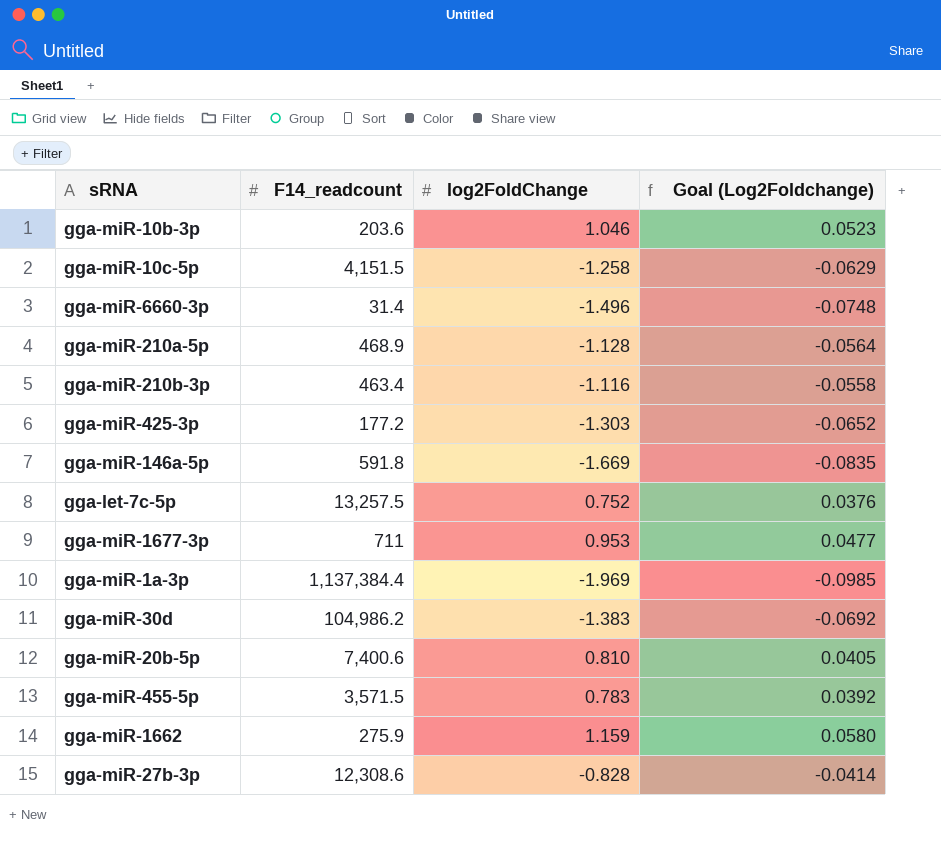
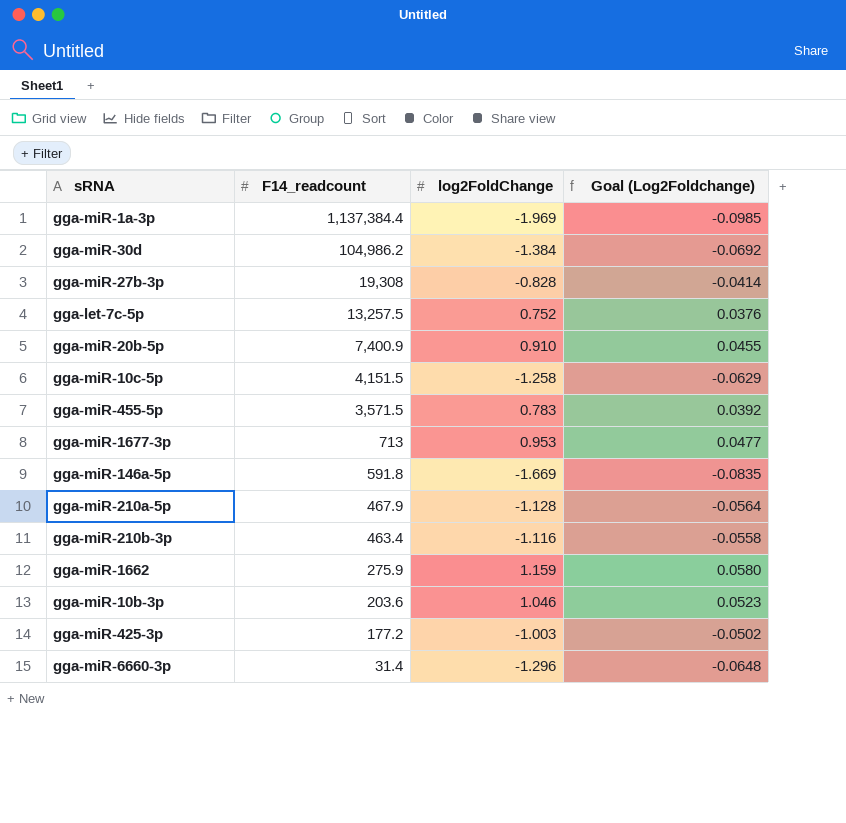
row order: none -> F14_readcount descending
gga-miR-30d | log2FoldChange: -1.383 -> -1.384
gga-miR-27b-3p | F14_readcount: 12,308.6 -> 19,308
gga-miR-20b-5p | F14_readcount: 7,400.6 -> 7,400.9
gga-miR-20b-5p | log2FoldChange: 0.810 -> 0.910
gga-miR-20b-5p | Goal (Log2Foldchange): 0.0405 -> 0.0455
gga-miR-1677-3p | F14_readcount: 711 -> 713
gga-miR-210a-5p | F14_readcount: 468.9 -> 467.9
gga-miR-425-3p | log2FoldChange: -1.303 -> -1.003
gga-miR-425-3p | Goal (Log2Foldchange): -0.0652 -> -0.0502
gga-miR-6660-3p | log2FoldChange: -1.496 -> -1.296
gga-miR-6660-3p | Goal (Log2Foldchange): -0.0748 -> -0.0648

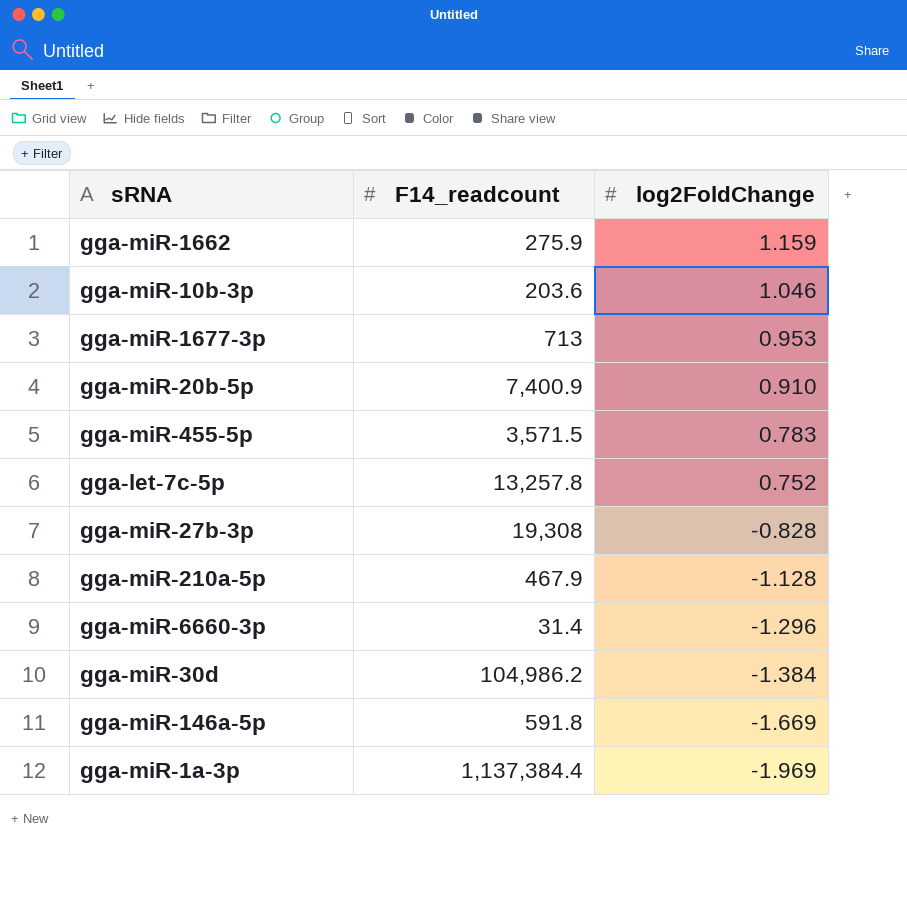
row order: F14_readcount descending -> log2FoldChange descending
column Goal (Log2Foldchange) | formula: [log2FoldChange] * 0.05 -> none
row gga-miR-10c-5p: 4,151.5 | -1.258 | -0.0629 -> none
row gga-miR-210b-3p: 463.4 | -1.116 | -0.0558 -> none
row gga-miR-425-3p: 177.2 | -1.003 | -0.0502 -> none
gga-let-7c-5p | F14_readcount: 13,257.5 -> 13,257.8

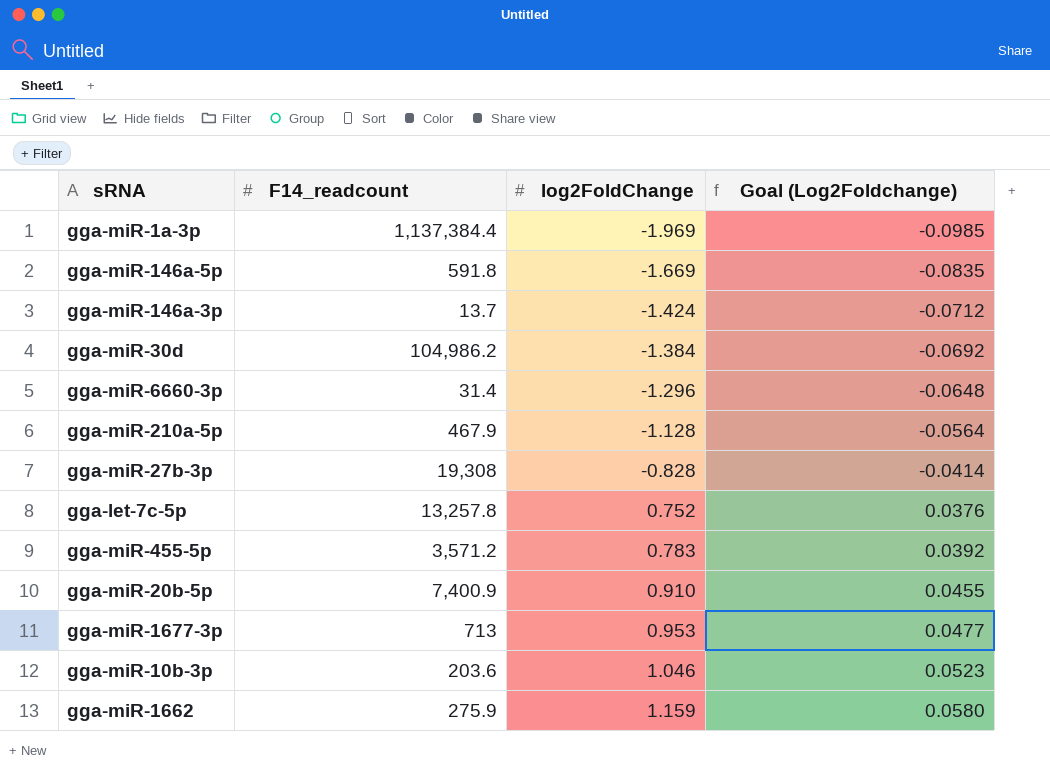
row order: log2FoldChange descending -> log2FoldChange ascending
column Goal (Log2Foldchange) | formula: none -> [log2FoldChange] * 0.05
row gga-miR-146a-3p: none -> 13.7 | -1.424 | -0.0712
gga-miR-455-5p | F14_readcount: 3,571.5 -> 3,571.2

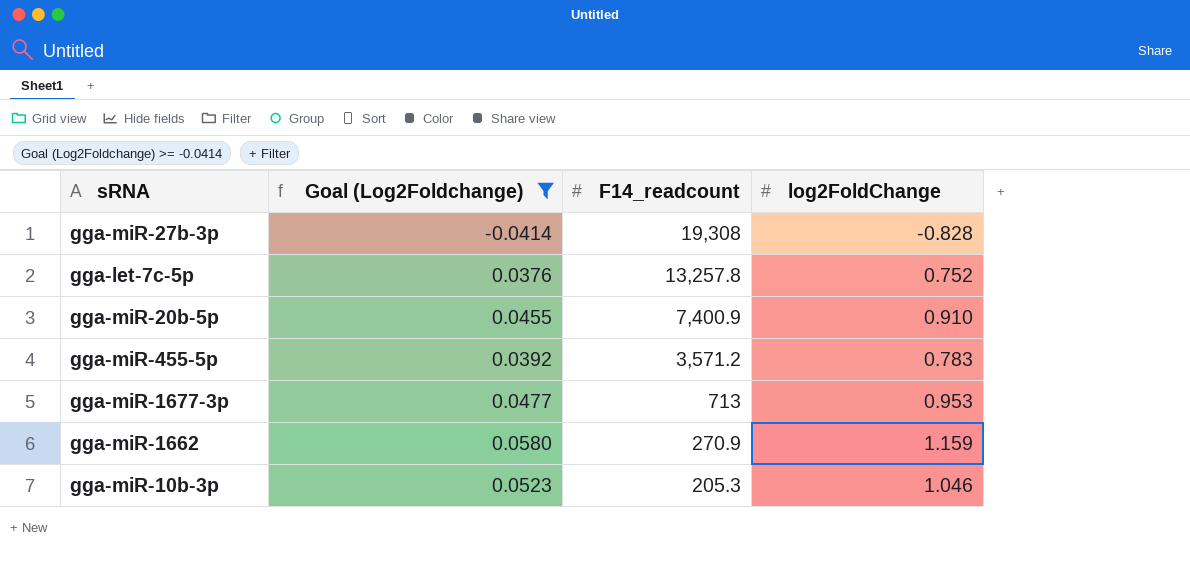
filter: none -> Goal (Log2Foldchange) >= -0.0414
row order: log2FoldChange ascending -> F14_readcount descending
column Goal (Log2Foldchange) | position: 4 -> 2
gga-miR-1662 | F14_readcount: 275.9 -> 270.9
gga-miR-10b-3p | F14_readcount: 203.6 -> 205.3

